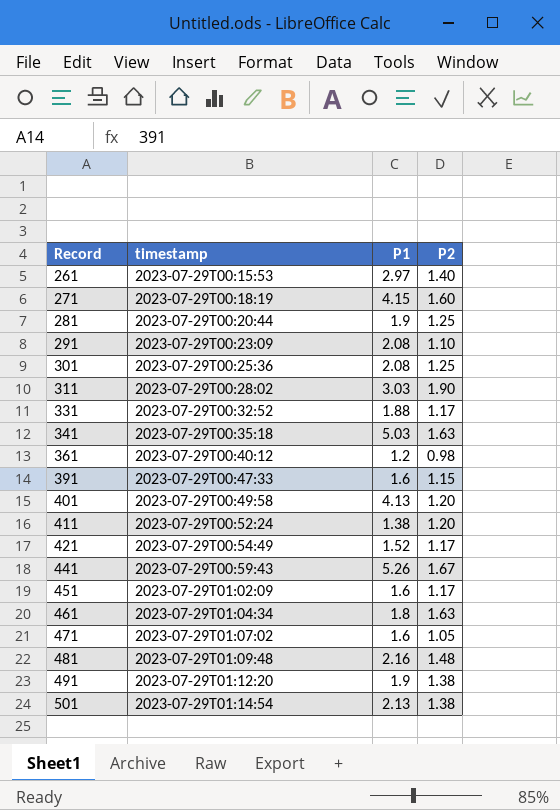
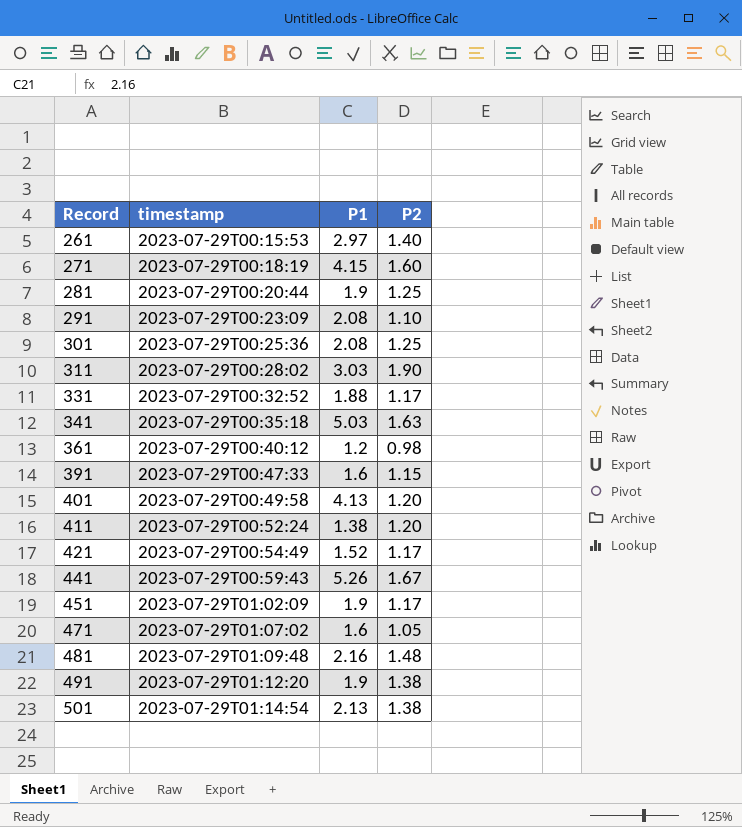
row 461: 2023-07-29T01:04:34 | 1.8 | 1.63 -> none
451 | P1: 1.6 -> 1.9

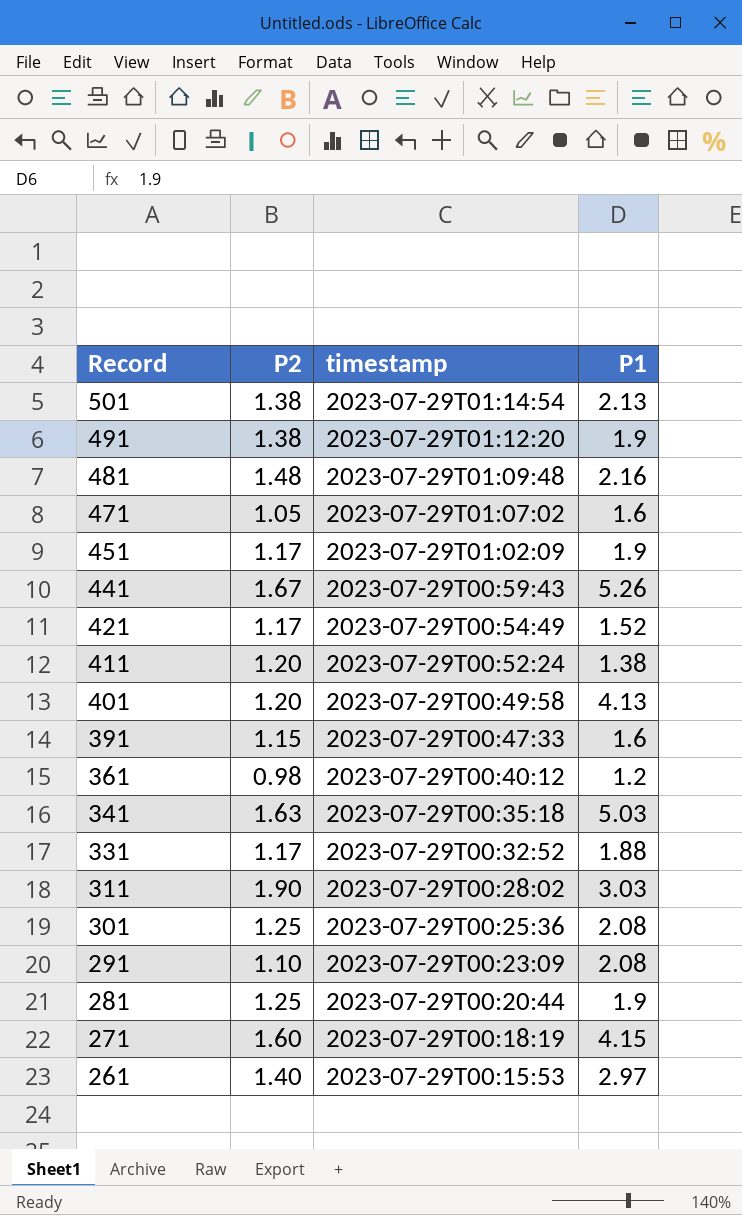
row order: Record ascending -> Record descending
column P2 | position: 4 -> 2

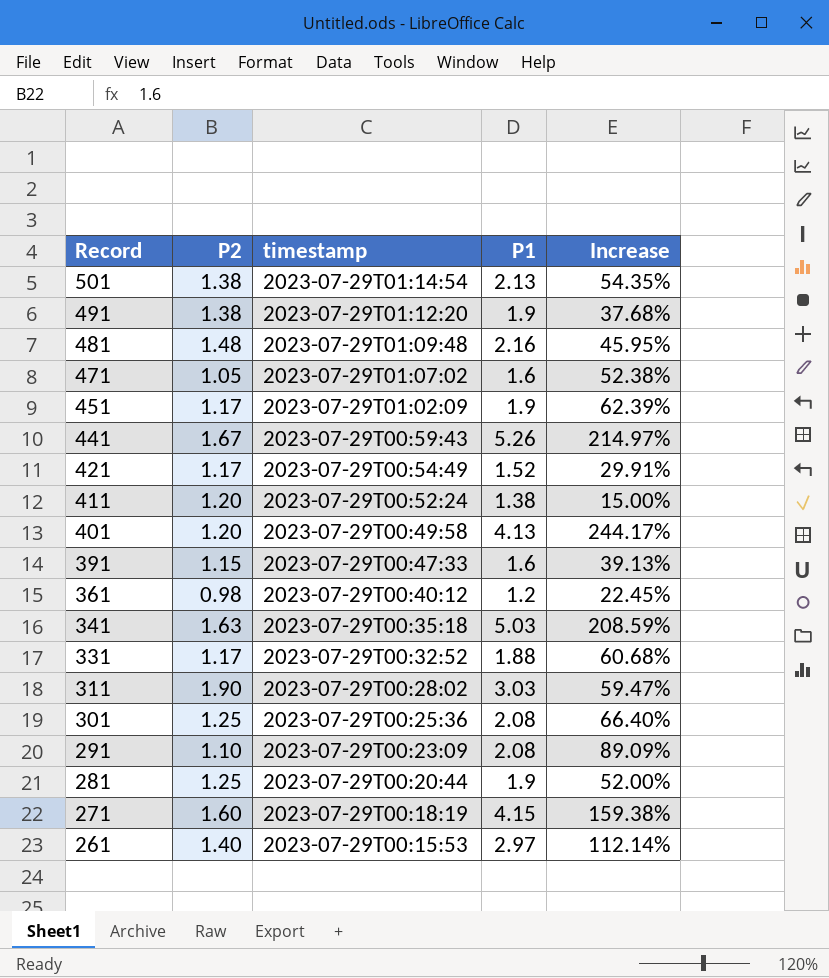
column Increase | formula: none -> ([P1] - [P2]) / [P2]

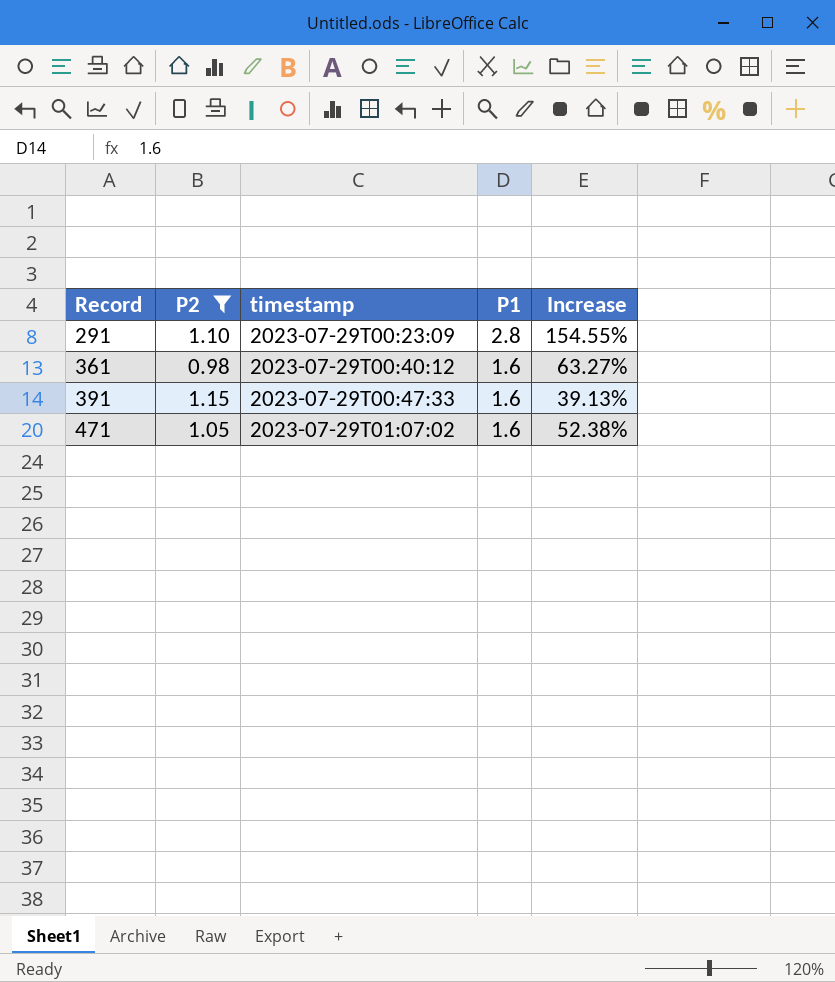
filter: none -> P2 <= 1.15
row order: Record descending -> Record ascending
291 | P1: 2.08 -> 2.8
291 | Increase: 89.09% -> 154.55%
361 | P1: 1.2 -> 1.6
361 | Increase: 22.45% -> 63.27%

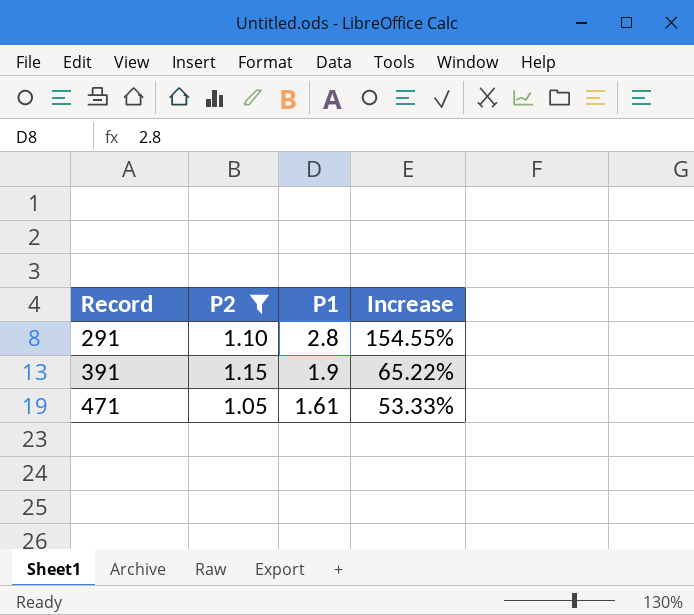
column timestamp | position: 3 -> none
row 361: 0.98 | 2023-07-29T00:40:12 | 1.6 | 63.27% -> none
391 | P1: 1.6 -> 1.9
391 | Increase: 39.13% -> 65.22%
471 | P1: 1.6 -> 1.61
471 | Increase: 52.38% -> 53.33%

